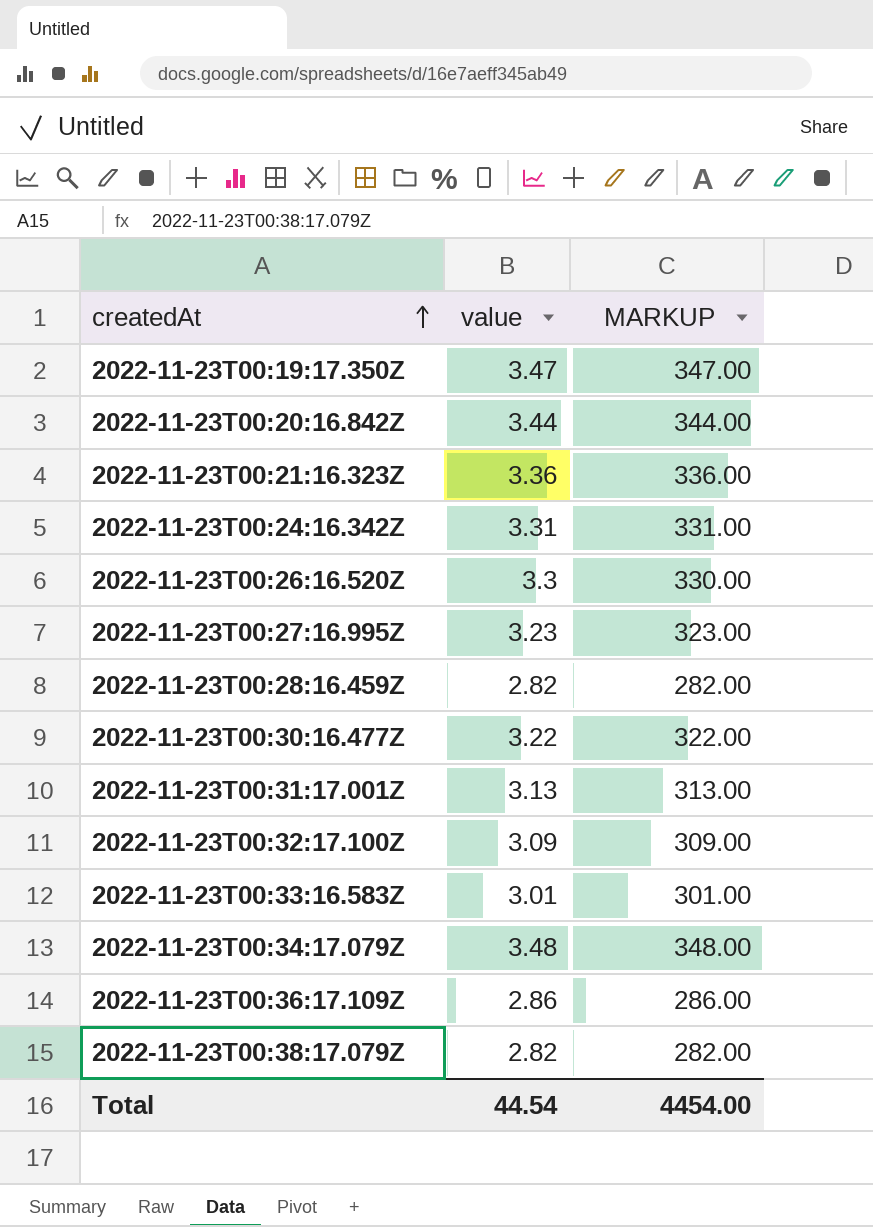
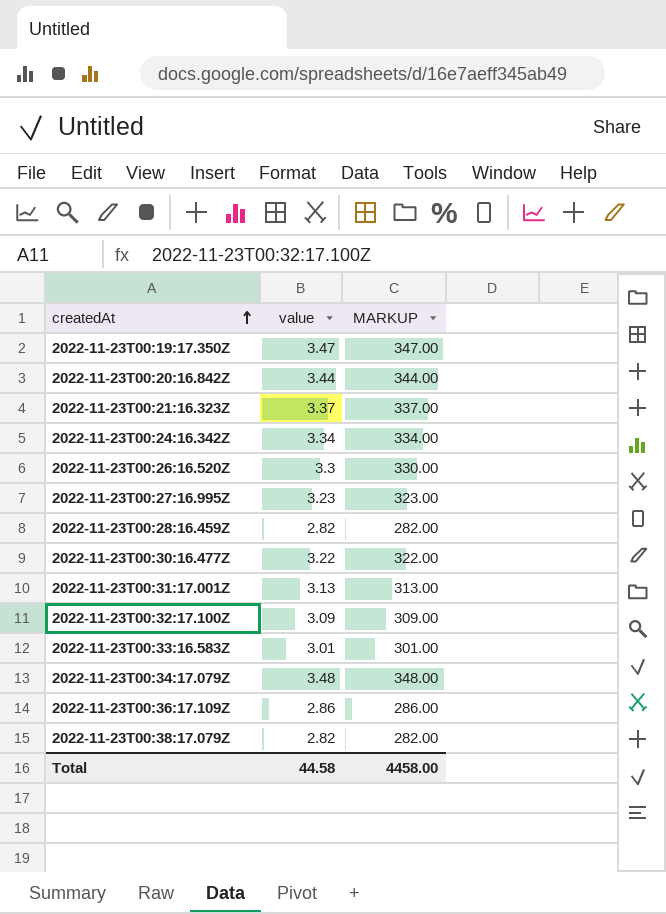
2022-11-23T00:21:16.323Z | value: 3.36 -> 3.37
2022-11-23T00:21:16.323Z | MARKUP: 336.00 -> 337.00
2022-11-23T00:24:16.342Z | value: 3.31 -> 3.34
2022-11-23T00:24:16.342Z | MARKUP: 331.00 -> 334.00
Total | value: 44.54 -> 44.58
Total | MARKUP: 4454.00 -> 4458.00

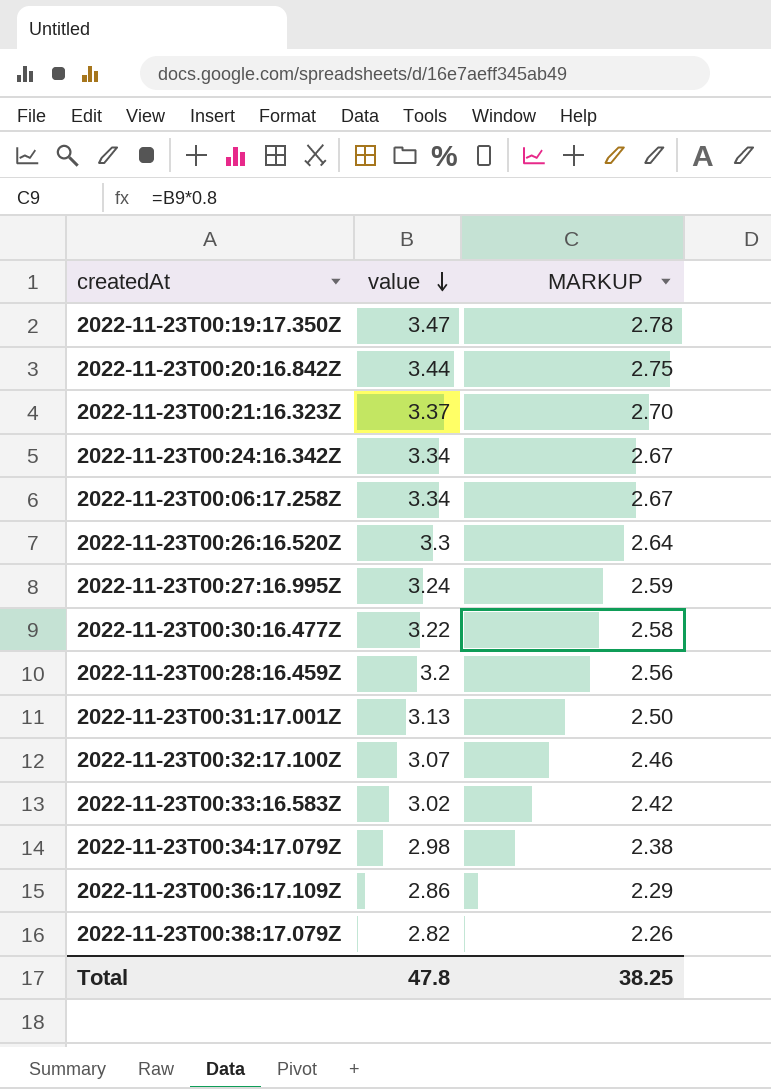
row order: createdAt ascending -> value descending
column MARKUP | formula: [value] * 100 -> [value] * 0.8
row 2022-11-23T00:06:17.258Z: none -> 3.34 | 2.67
2022-11-23T00:27:16.995Z | value: 3.23 -> 3.24
2022-11-23T00:28:16.459Z | value: 2.82 -> 3.2
2022-11-23T00:32:17.100Z | value: 3.09 -> 3.07
2022-11-23T00:33:16.583Z | value: 3.01 -> 3.02
2022-11-23T00:34:17.079Z | value: 3.48 -> 2.98
Total | value: 44.58 -> 47.8
Total | MARKUP: 4458.00 -> 38.25

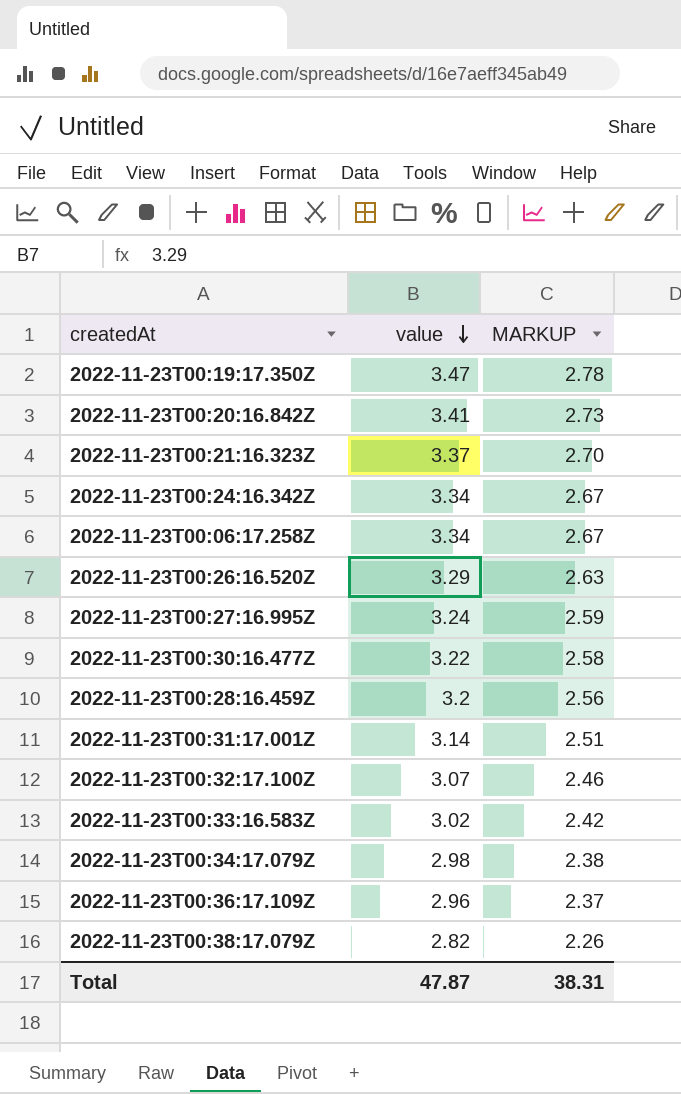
2022-11-23T00:20:16.842Z | value: 3.44 -> 3.41
2022-11-23T00:20:16.842Z | MARKUP: 2.75 -> 2.73
2022-11-23T00:26:16.520Z | value: 3.3 -> 3.29
2022-11-23T00:26:16.520Z | MARKUP: 2.64 -> 2.63
2022-11-23T00:31:17.001Z | value: 3.13 -> 3.14
2022-11-23T00:31:17.001Z | MARKUP: 2.50 -> 2.51
2022-11-23T00:36:17.109Z | value: 2.86 -> 2.96
2022-11-23T00:36:17.109Z | MARKUP: 2.29 -> 2.37
Total | value: 47.8 -> 47.87
Total | MARKUP: 38.25 -> 38.31

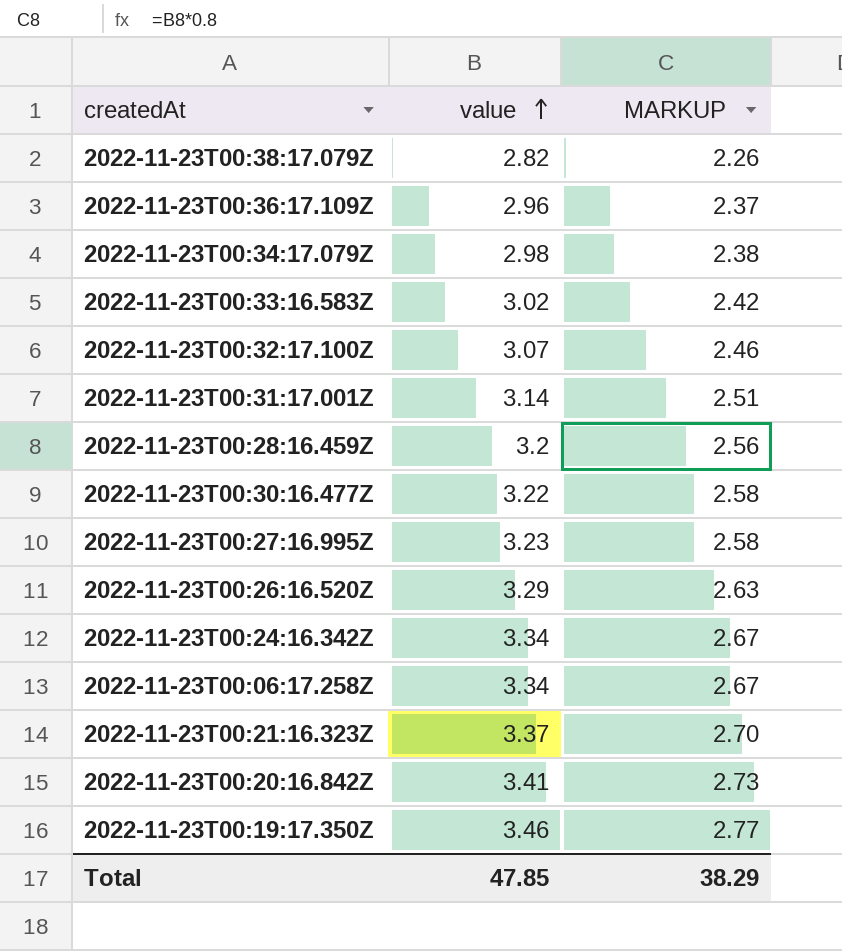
row order: value descending -> value ascending
2022-11-23T00:27:16.995Z | value: 3.24 -> 3.23
2022-11-23T00:27:16.995Z | MARKUP: 2.59 -> 2.58
2022-11-23T00:19:17.350Z | value: 3.47 -> 3.46
2022-11-23T00:19:17.350Z | MARKUP: 2.78 -> 2.77
Total | value: 47.87 -> 47.85
Total | MARKUP: 38.31 -> 38.29

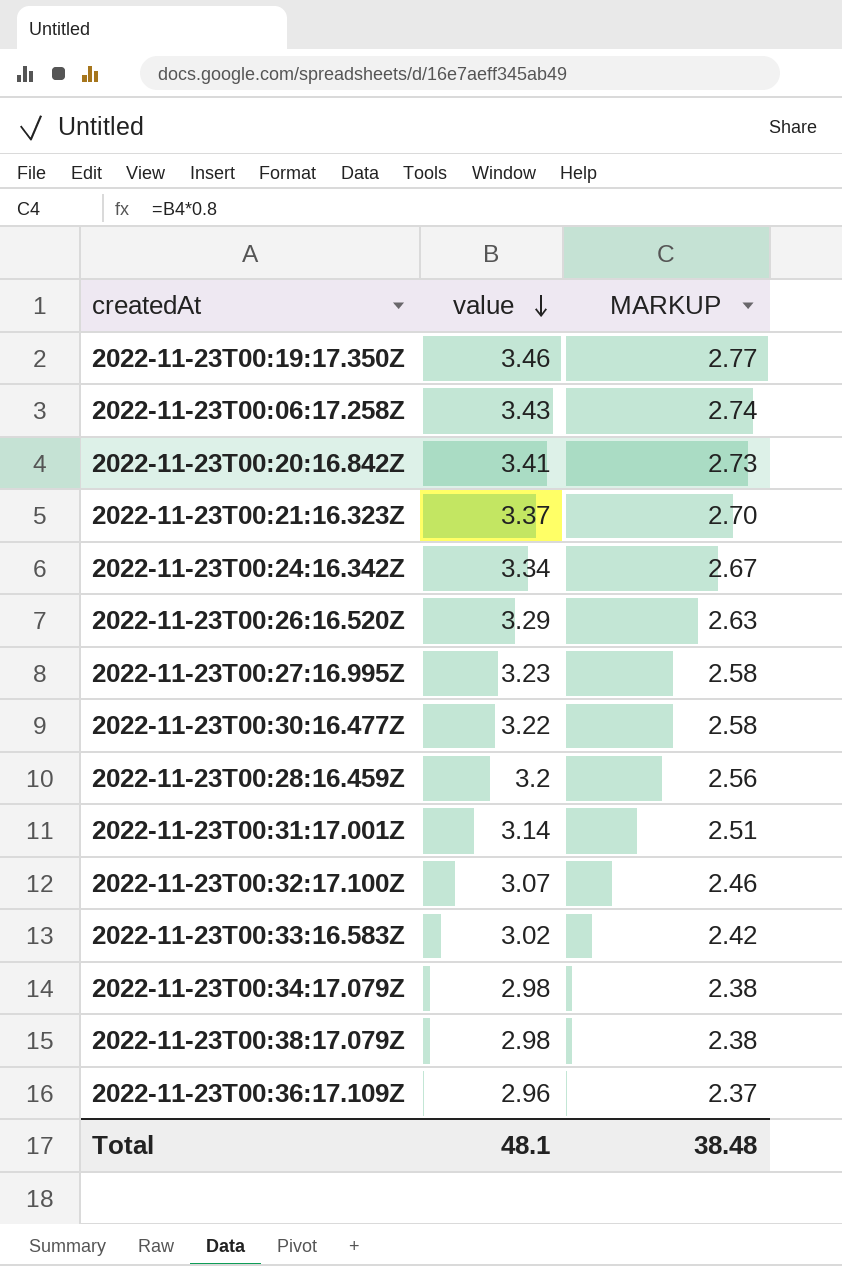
row order: value ascending -> value descending
2022-11-23T00:06:17.258Z | value: 3.34 -> 3.43
2022-11-23T00:06:17.258Z | MARKUP: 2.67 -> 2.74
2022-11-23T00:38:17.079Z | value: 2.82 -> 2.98
2022-11-23T00:38:17.079Z | MARKUP: 2.26 -> 2.38
Total | value: 47.85 -> 48.1
Total | MARKUP: 38.29 -> 38.48

